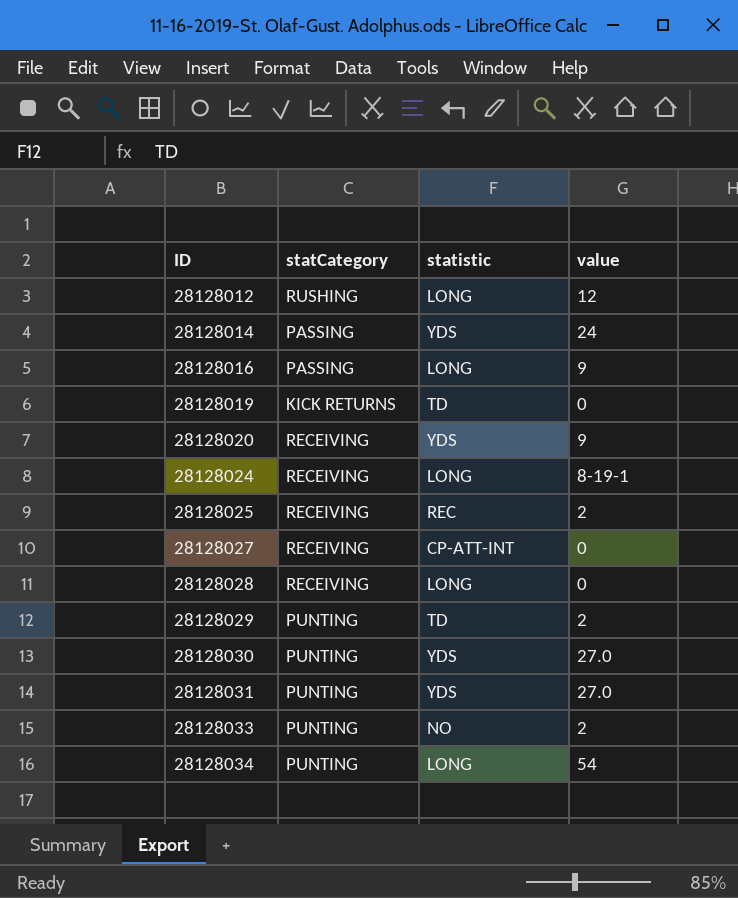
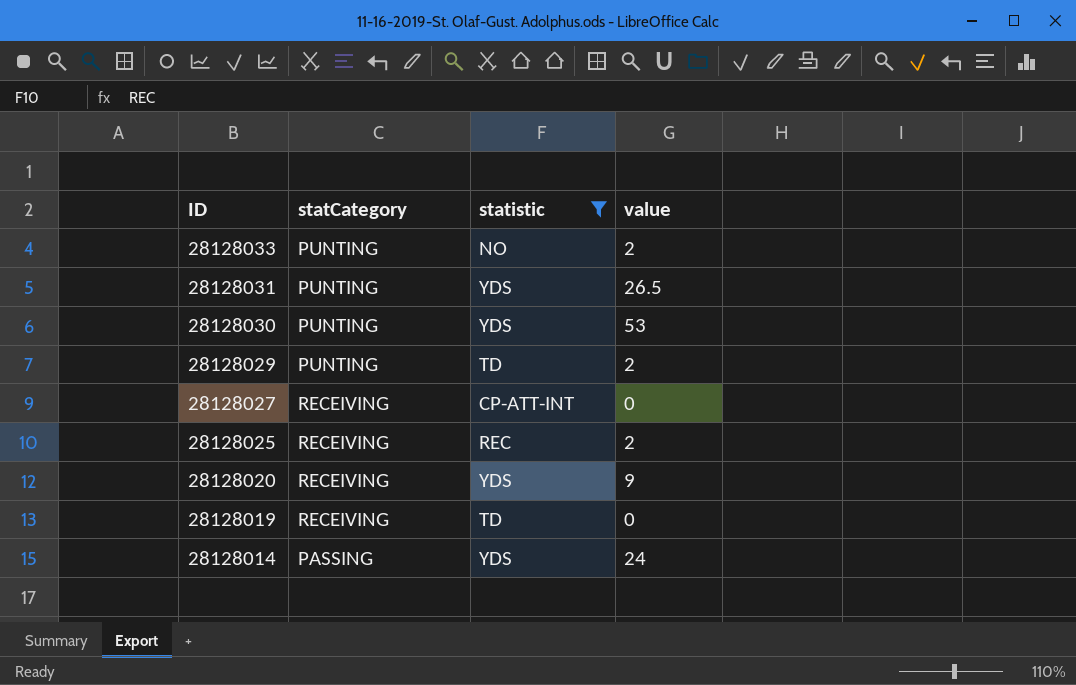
filter: none -> statistic != LONG
row order: ID ascending -> ID descending
28128031 | value: 27.0 -> 26.5
28128030 | value: 27.0 -> 53
28128019 | statCategory: KICK RETURNS -> RECEIVING

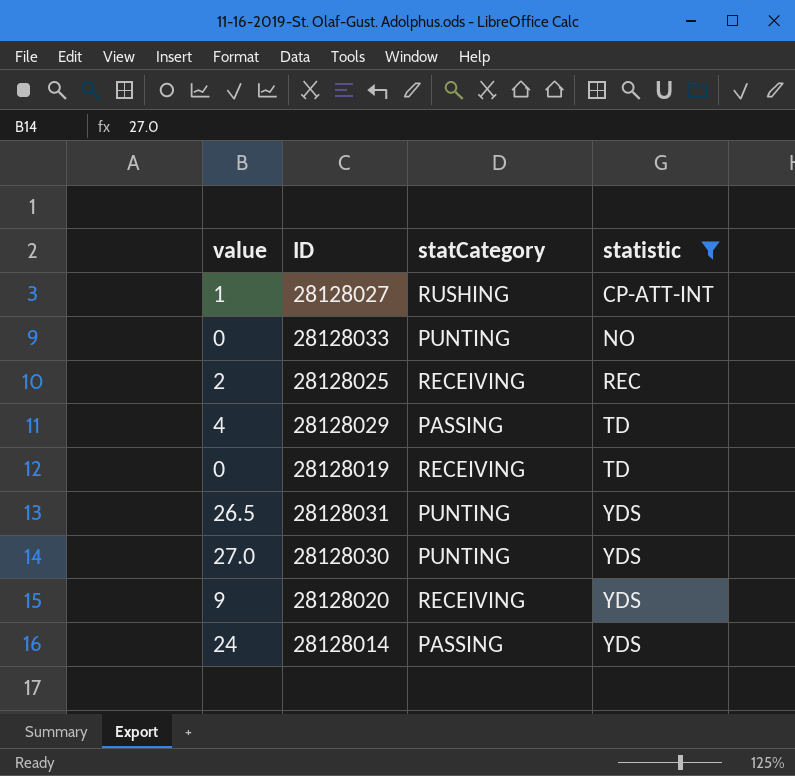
row order: ID descending -> statistic ascending
column value | position: 4 -> 1
28128027 | value: 0 -> 1
28128027 | statCategory: RECEIVING -> RUSHING
28128033 | value: 2 -> 0
28128029 | value: 2 -> 4
28128029 | statCategory: PUNTING -> PASSING
28128030 | value: 53 -> 27.0

